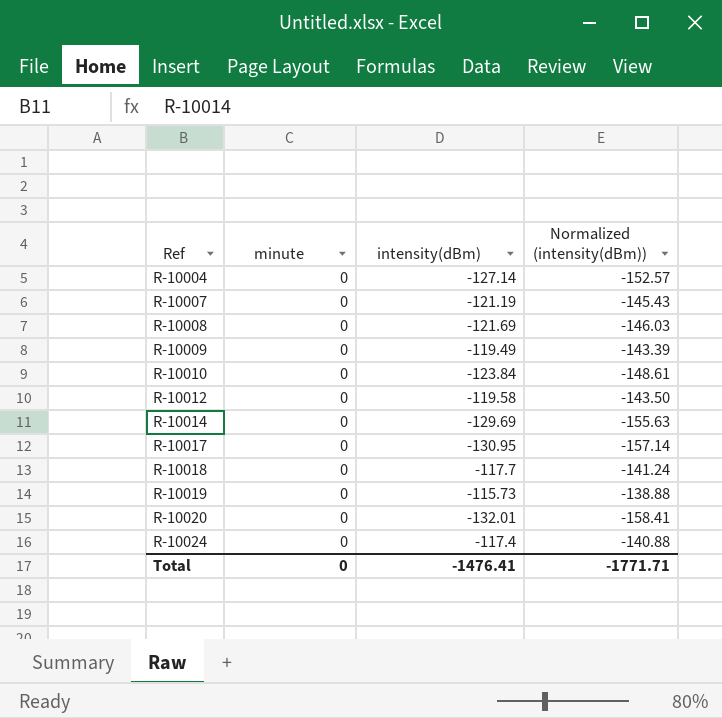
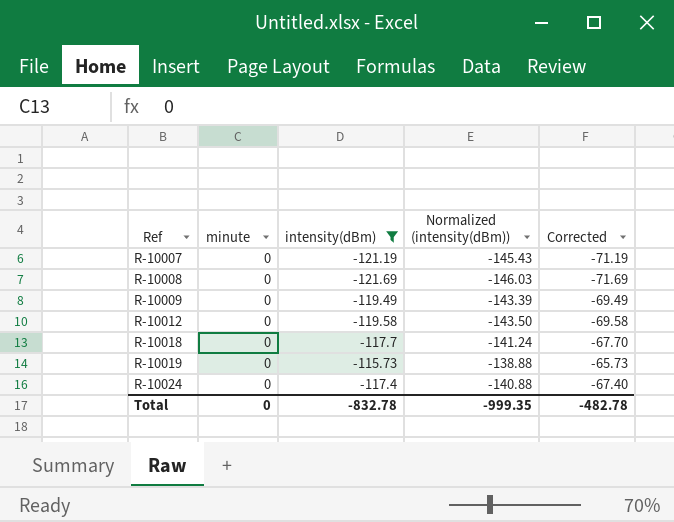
filter: none -> intensity(dBm) >= -121.69
column Corrected | formula: none -> [intensity(dBm)] + 50
Total | intensity(dBm): -1476.41 -> -832.78
Total | Normalized (intensity(dBm)): -1771.71 -> -999.35

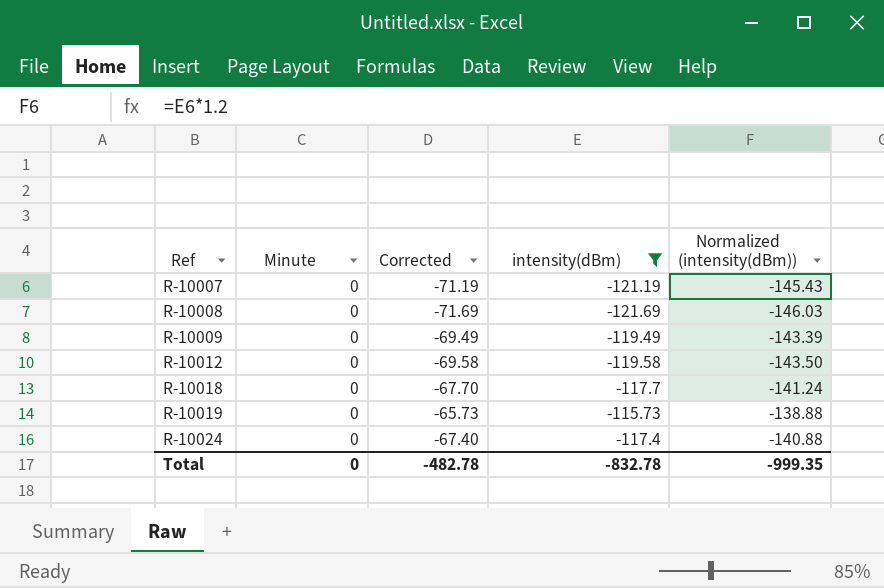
column name: minute -> Minute
column Corrected | position: 5 -> 3

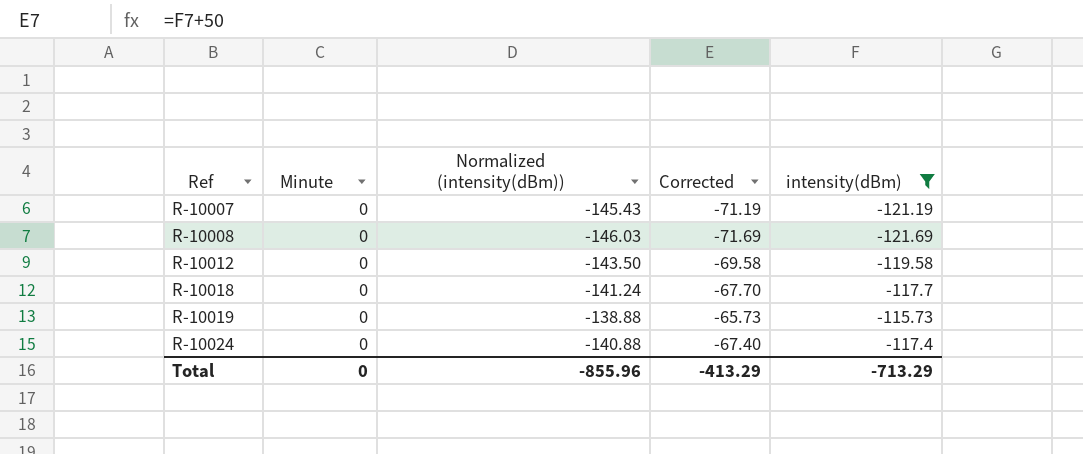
column Normalized (intensity(dBm)) | position: 5 -> 3
row R-10009: 0 | -69.49 | -119.49 | -143.39 -> none
Total | Normalized (intensity(dBm)): -999.35 -> -855.96
Total | Corrected: -482.78 -> -413.29
Total | intensity(dBm): -832.78 -> -713.29

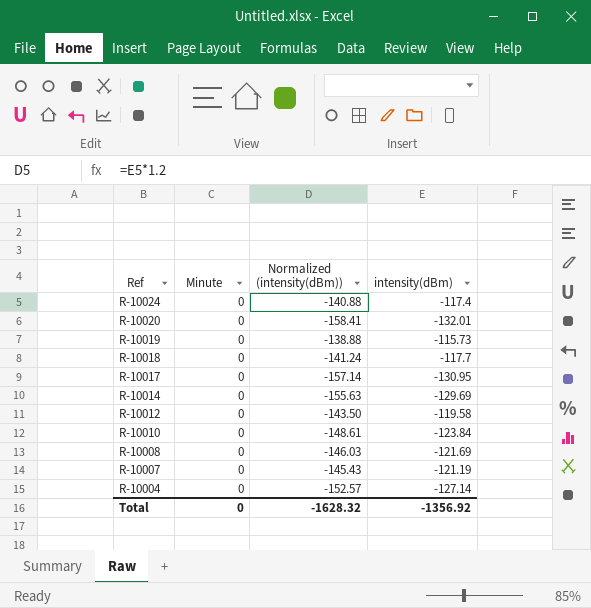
filter: intensity(dBm) >= -121.69 -> none
row order: Ref ascending -> Ref descending
column Corrected | formula: [intensity(dBm)] + 50 -> none
Total | Normalized (intensity(dBm)): -855.96 -> -1628.32
Total | intensity(dBm): -713.29 -> -1356.92

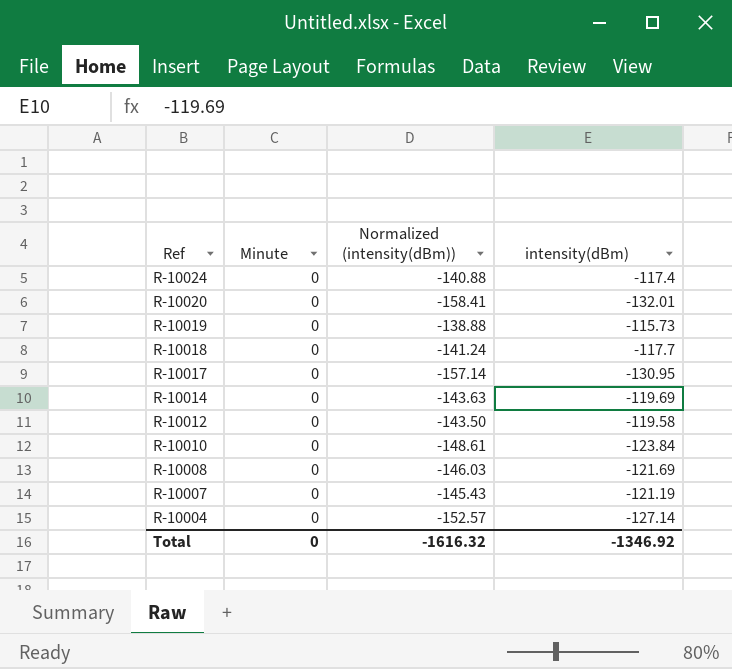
R-10014 | Normalized (intensity(dBm)): -155.63 -> -143.63
R-10014 | intensity(dBm): -129.69 -> -119.69
Total | Normalized (intensity(dBm)): -1628.32 -> -1616.32
Total | intensity(dBm): -1356.92 -> -1346.92

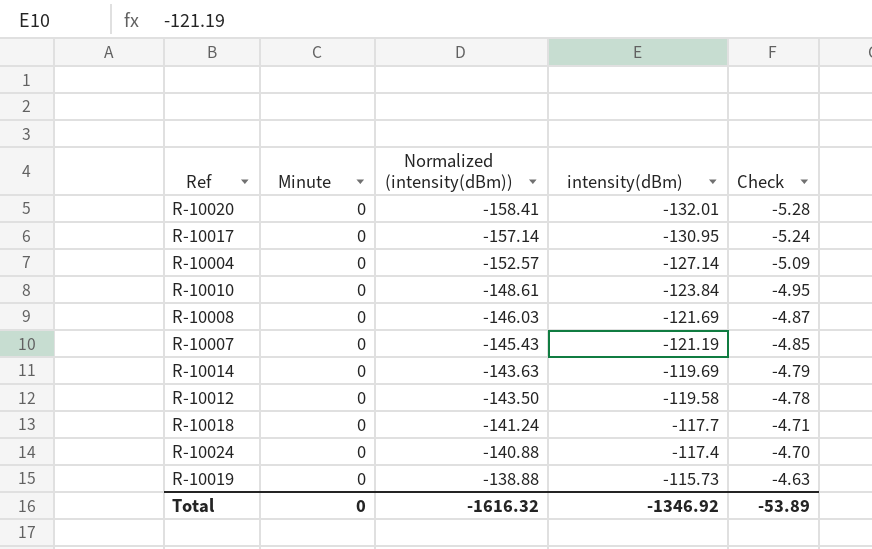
row order: Ref descending -> Normalized (intensity(dBm)) ascending
column Check | formula: none -> [intensity(dBm)] * 0.04

